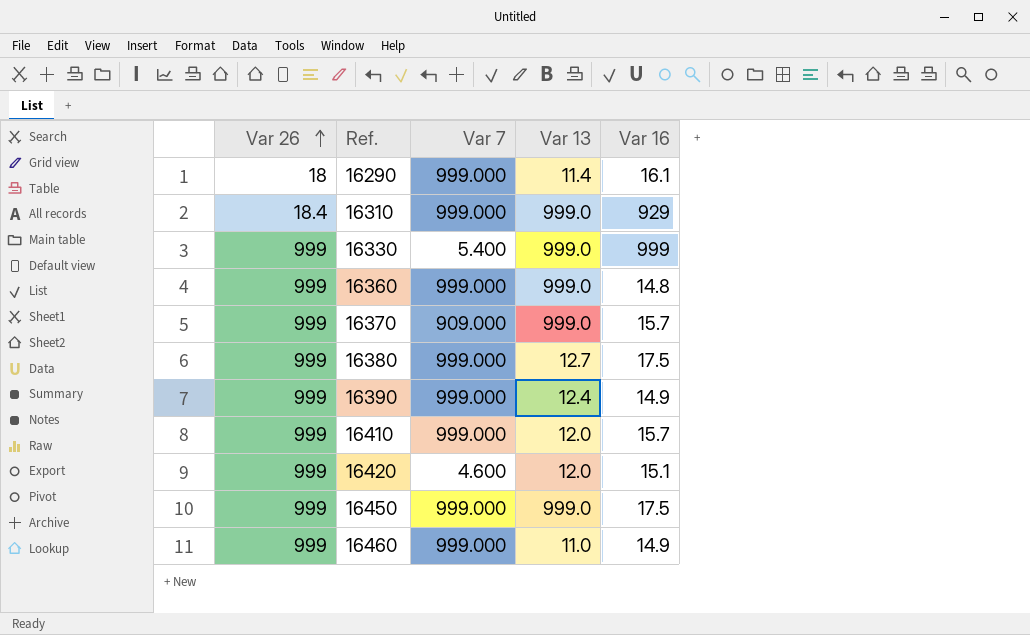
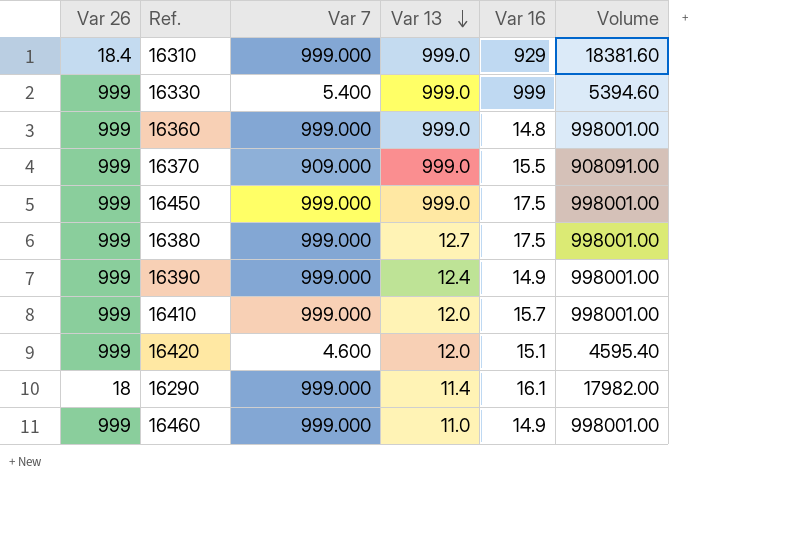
row order: Var 26 ascending -> Var 13 descending
column Volume | formula: none -> [Var 26] * [Var 7]
16370 | Var 16: 15.7 -> 15.5

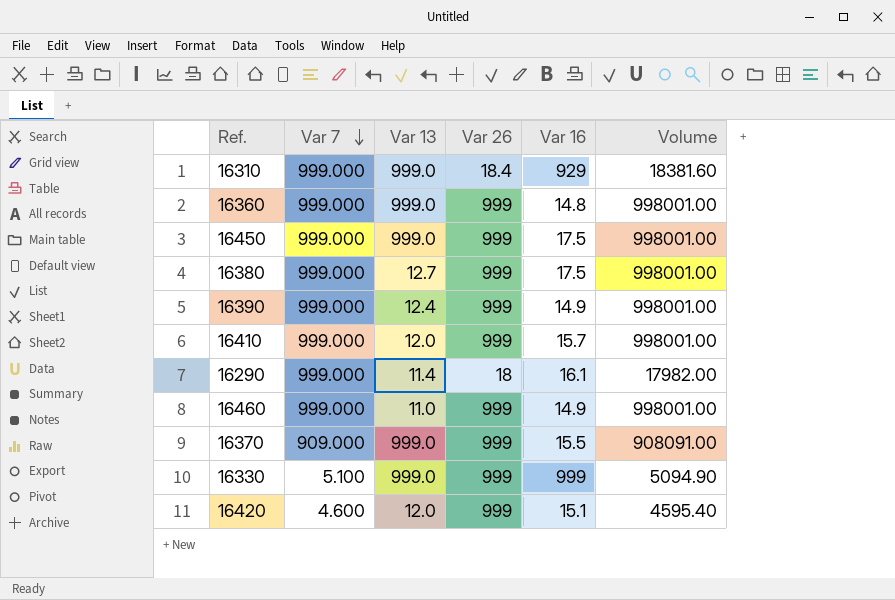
row order: Var 13 descending -> Var 7 descending
column Var 26 | position: 1 -> 4
16330 | Var 7: 5.400 -> 5.100
16330 | Volume: 5394.60 -> 5094.90

